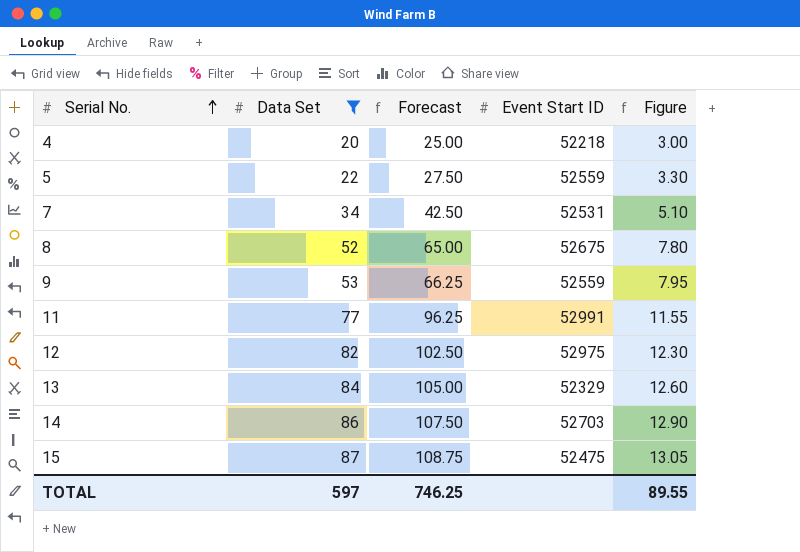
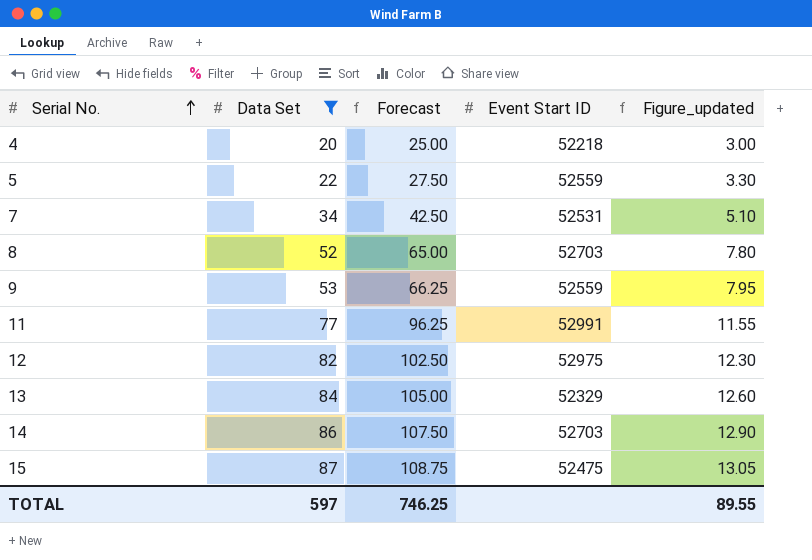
column name: Figure -> Figure_updated
8 | Event Start ID: 52675 -> 52703

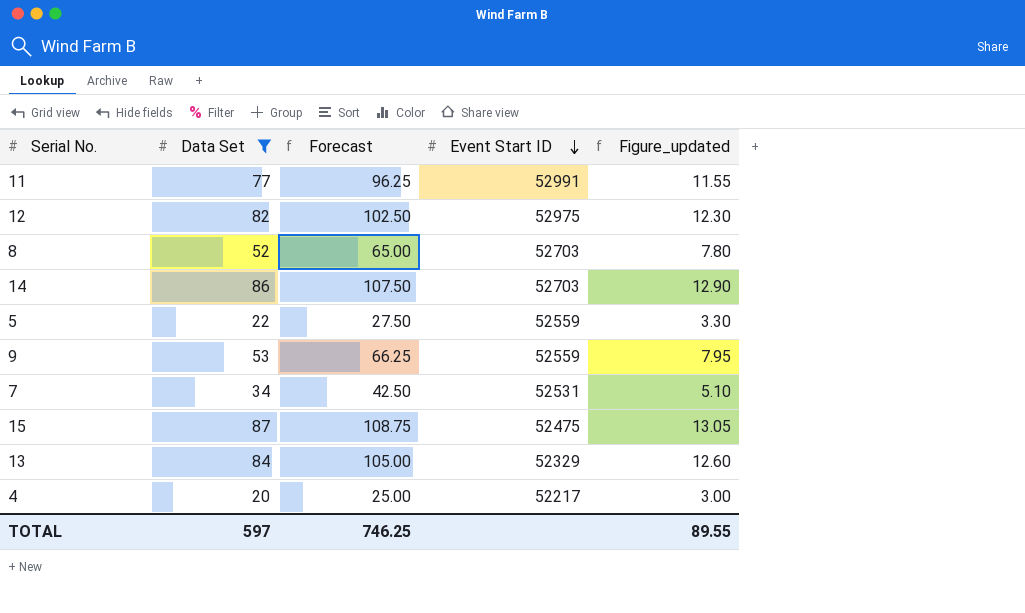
row order: Serial No. ascending -> Event Start ID descending
4 | Event Start ID: 52218 -> 52217

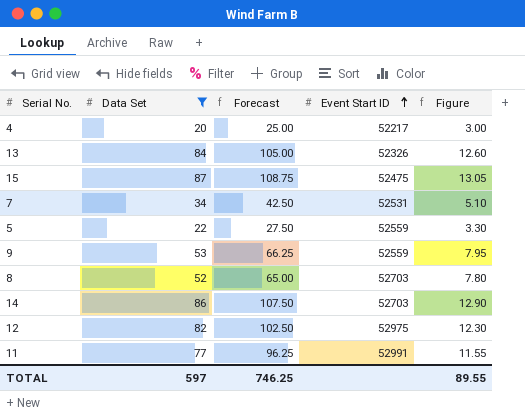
row order: Event Start ID descending -> Event Start ID ascending
column name: Figure_updated -> Figure
13 | Event Start ID: 52329 -> 52326

